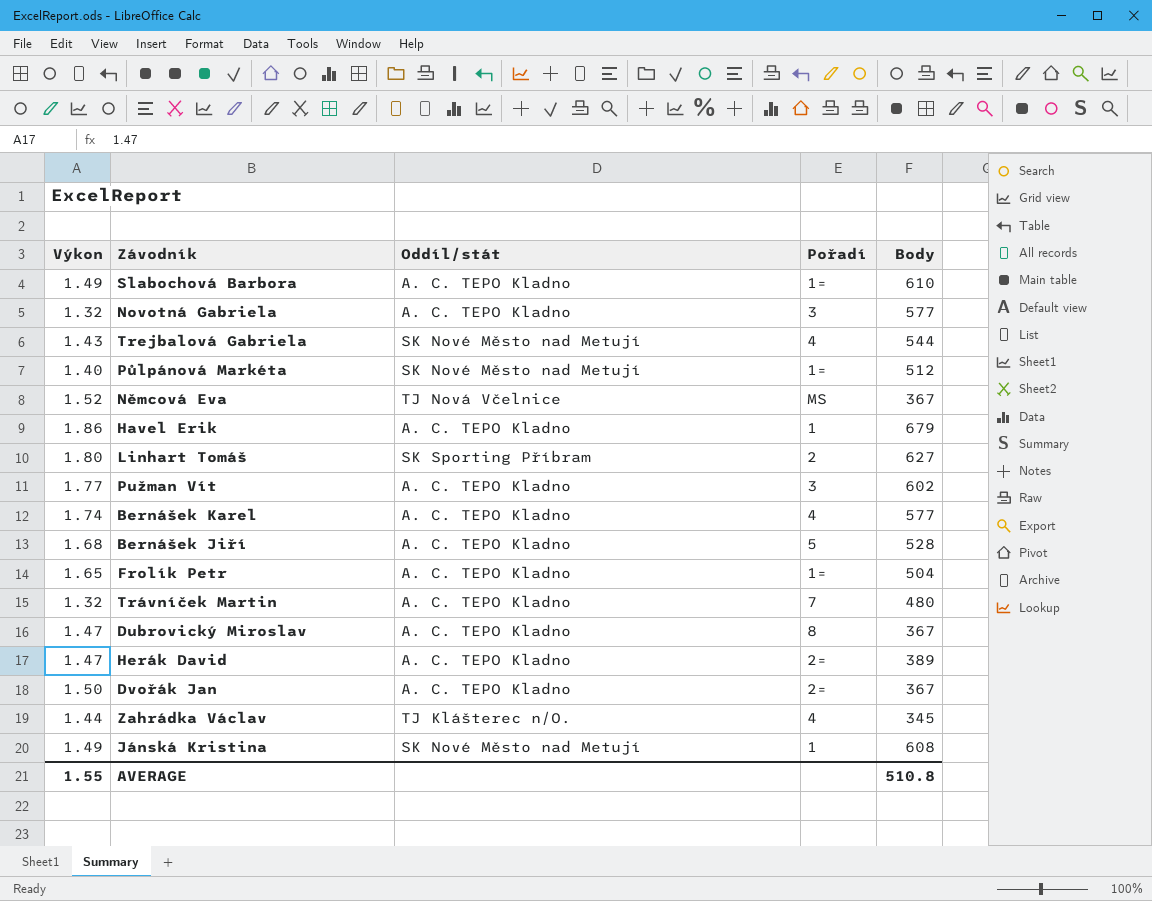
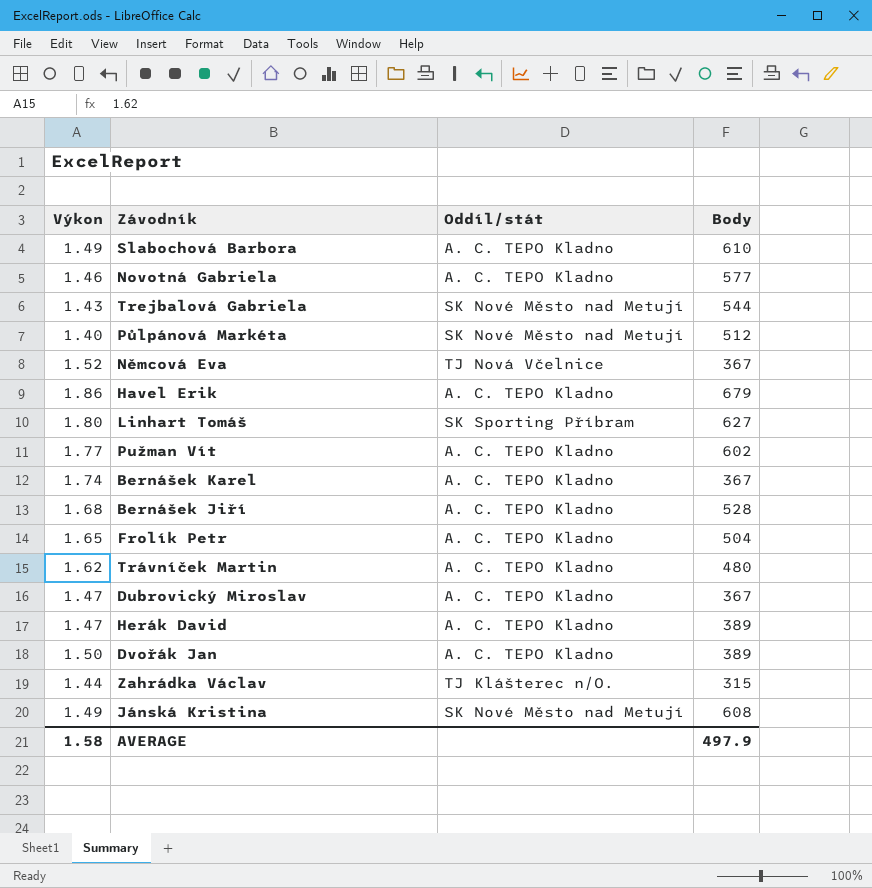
column Pořadí | position: 4 -> none
Novotná Gabriela | Výkon: 1.32 -> 1.46
Bernášek Karel | Body: 577 -> 367
Trávníček Martin | Výkon: 1.32 -> 1.62
Dvořák Jan | Body: 367 -> 389
Zahrádka Václav | Body: 345 -> 315
AVERAGE | Výkon: 1.55 -> 1.58
AVERAGE | Body: 510.8 -> 497.9

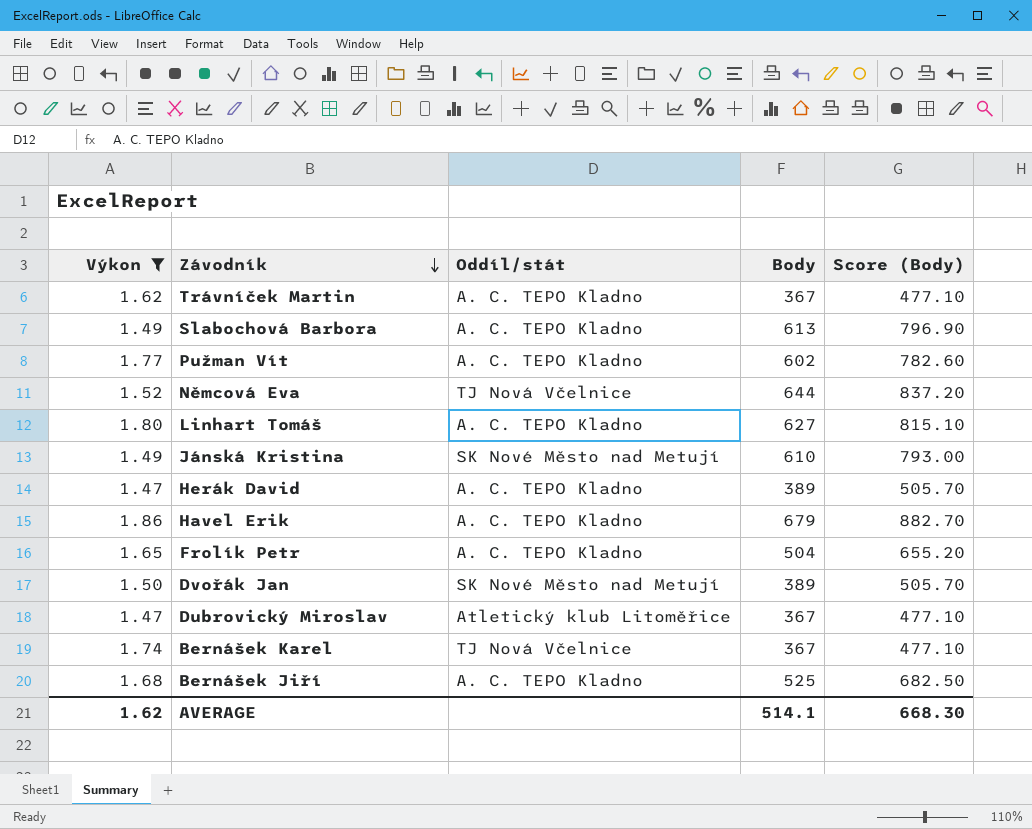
filter: none -> Výkon >= 1.47
row order: none -> Závodník descending
column Score (Body) | formula: none -> [Body] * 1.3
Trávníček Martin | Body: 480 -> 367
Slabochová Barbora | Body: 610 -> 613
Němcová Eva | Body: 367 -> 644
Linhart Tomáš | Oddíl/stát: SK Sporting Příbram -> A. C. TEPO Kladno
Jánská Kristina | Body: 608 -> 610
Dvořák Jan | Oddíl/stát: A. C. TEPO Kladno -> SK Nové Město nad Metují
Dubrovický Miroslav | Oddíl/stát: A. C. TEPO Kladno -> Atletický klub Litoměřice
Bernášek Karel | Oddíl/stát: A. C. TEPO Kladno -> TJ Nová Včelnice
Bernášek Jiří | Body: 528 -> 525
AVERAGE | Výkon: 1.58 -> 1.62
AVERAGE | Body: 497.9 -> 514.1

